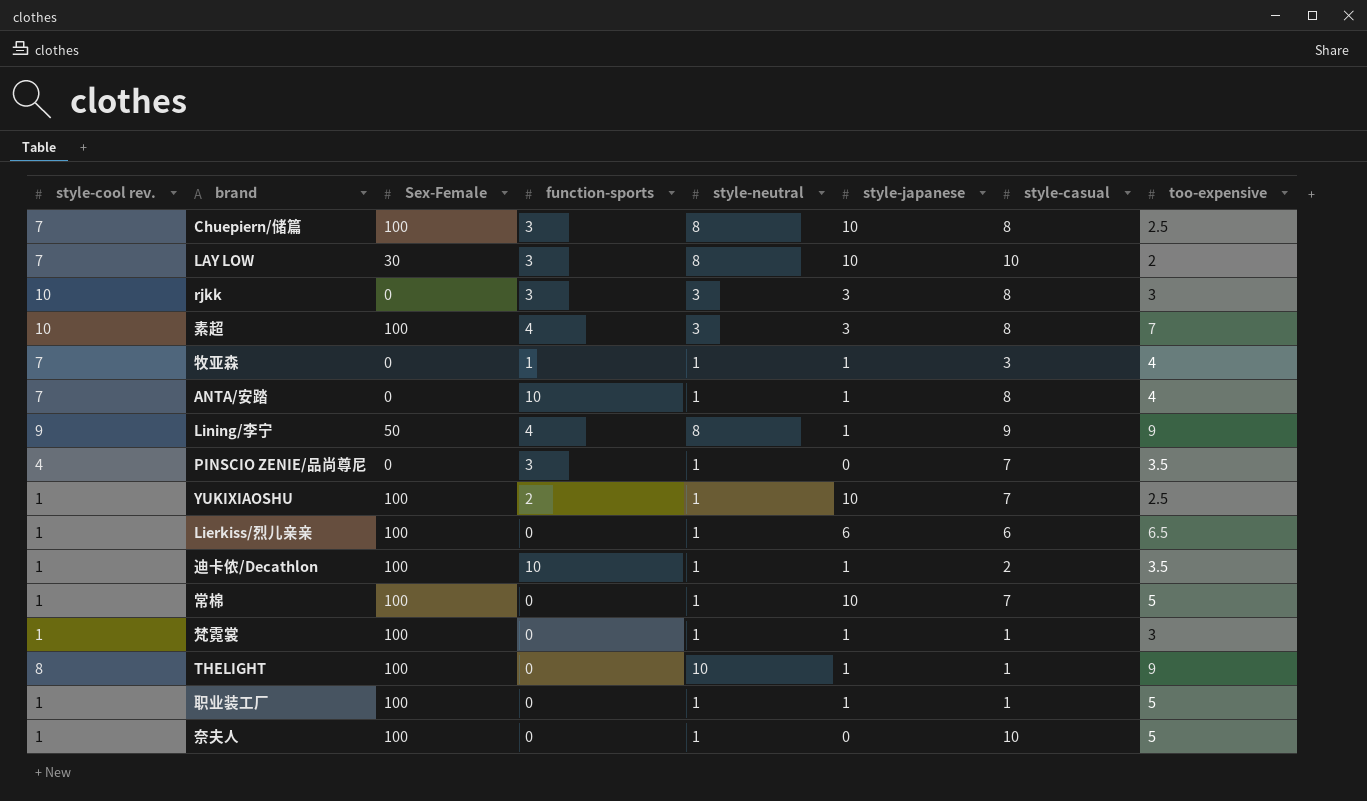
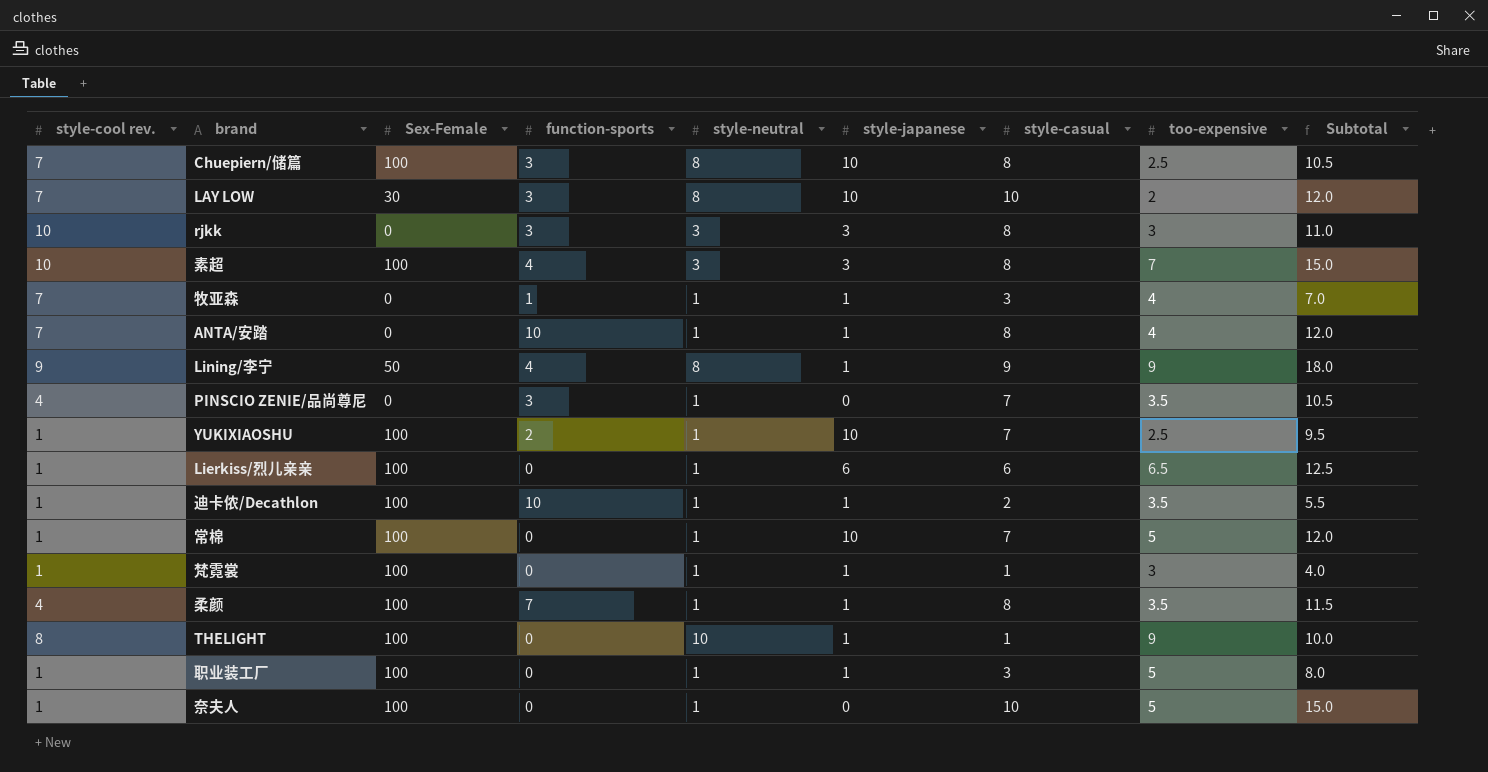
column Subtotal | formula: none -> [style-casual] + [too-expensive]
row 柔颜: none -> 4 | 100 | 7 | 1 | 1 | 8 | 3.5 | 11.5
职业装工厂 | style-casual: 1 -> 3

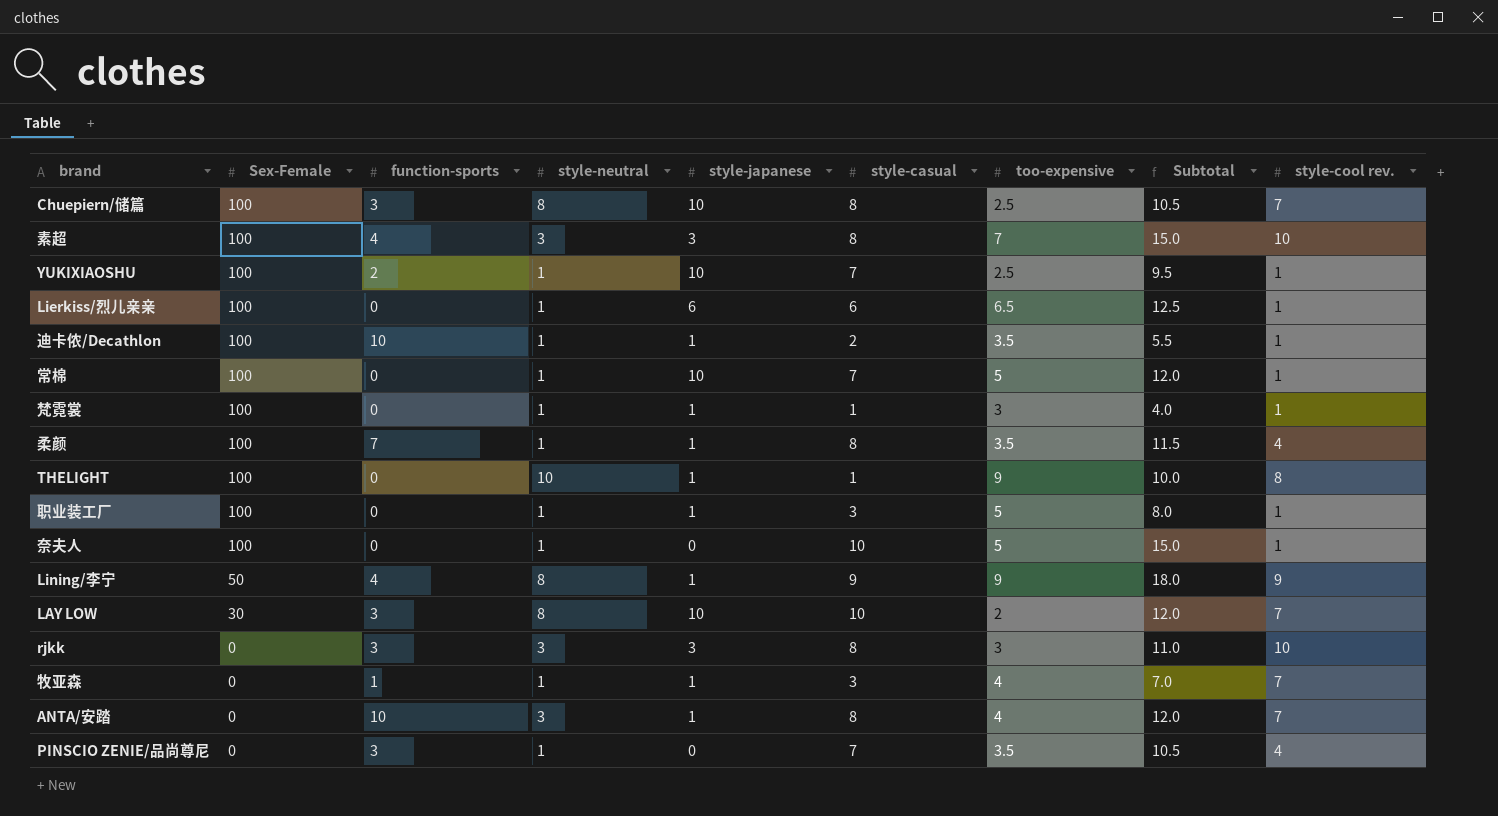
row order: none -> Sex-Female descending
column style-cool rev. | position: 1 -> 9
ANTA/安踏 | style-neutral: 1 -> 3

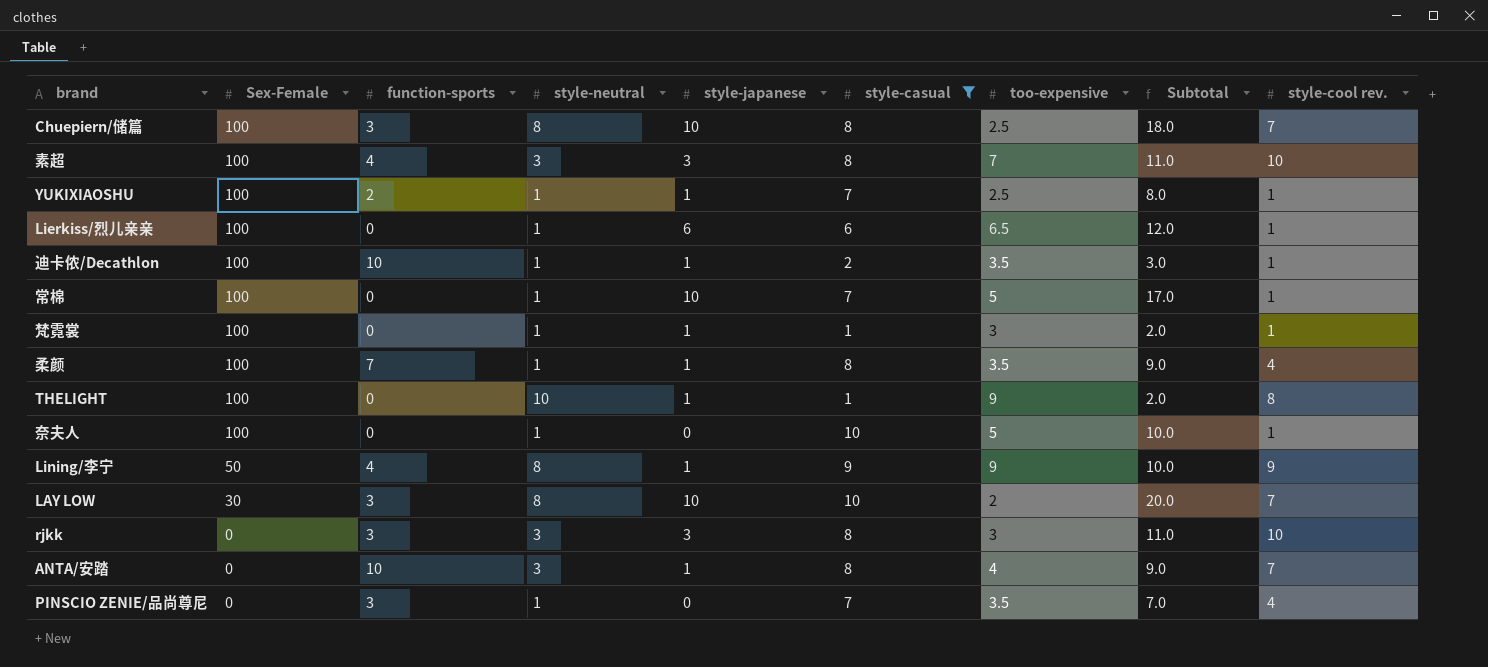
filter: none -> style-casual != 3
column Subtotal | formula: [style-casual] + [too-expensive] -> [style-japanese] + [style-casual]
YUKIXIAOSHU | style-japanese: 10 -> 1

